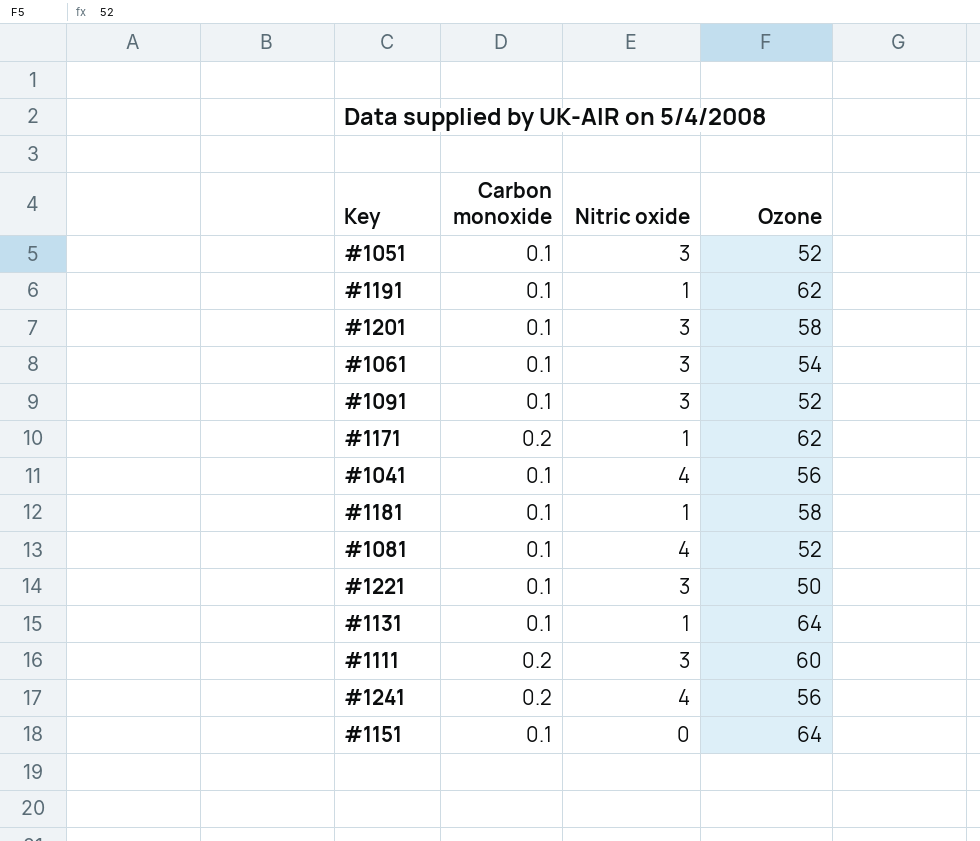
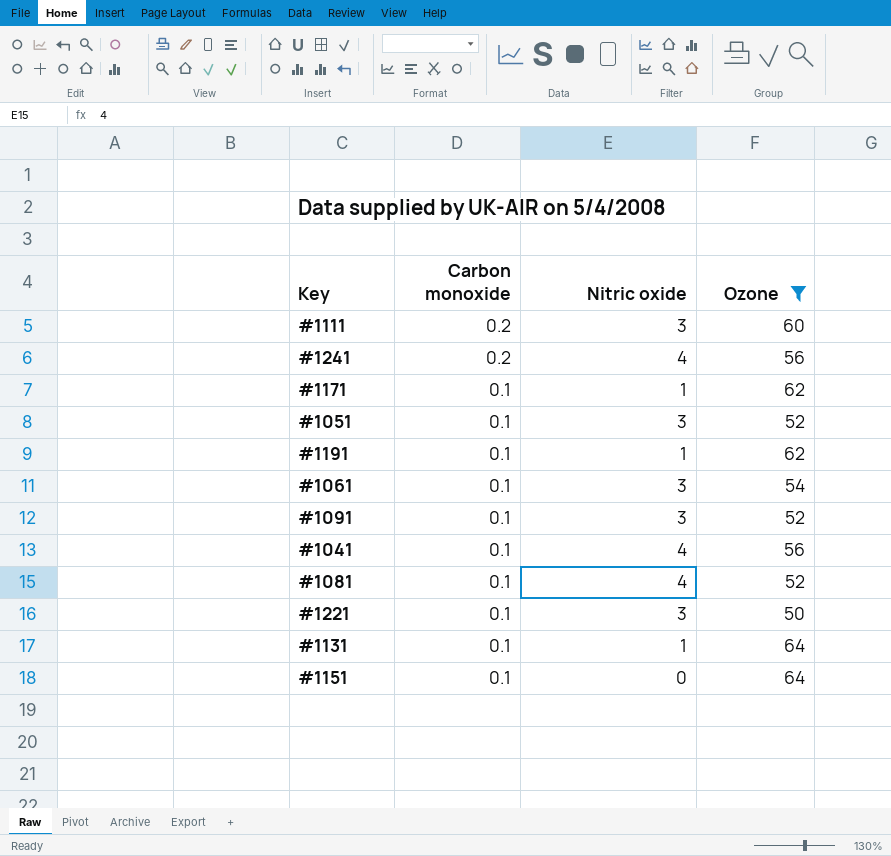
filter: none -> Ozone != 58
row order: none -> Carbon monoxide descending
#1171 | Carbon monoxide: 0.2 -> 0.1

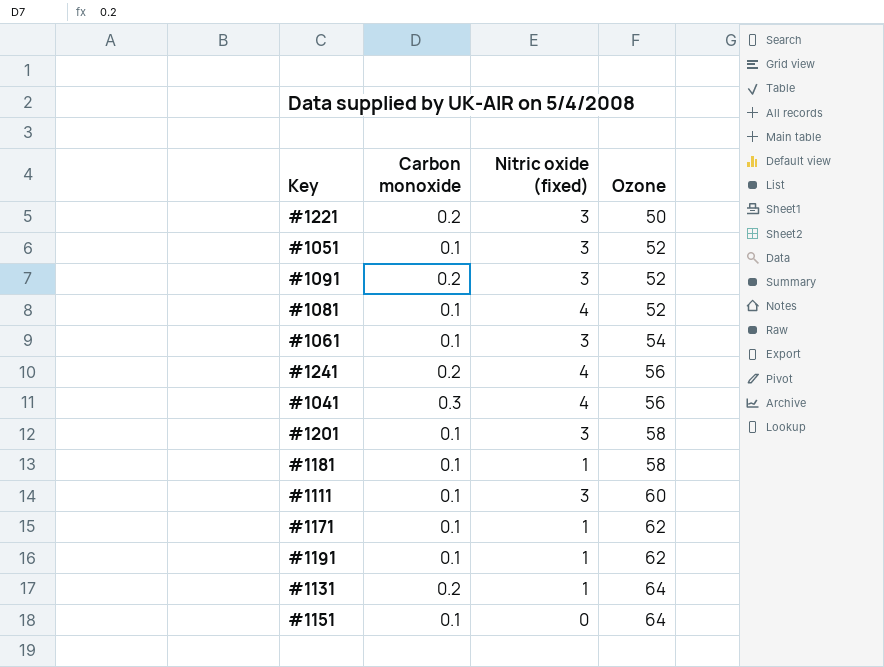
filter: Ozone != 58 -> none
row order: Carbon monoxide descending -> Ozone ascending
column name: Nitric oxide -> Nitric oxide (fixed)
#1221 | Carbon monoxide: 0.1 -> 0.2
#1091 | Carbon monoxide: 0.1 -> 0.2
#1041 | Carbon monoxide: 0.1 -> 0.3
#1111 | Carbon monoxide: 0.2 -> 0.1
#1131 | Carbon monoxide: 0.1 -> 0.2

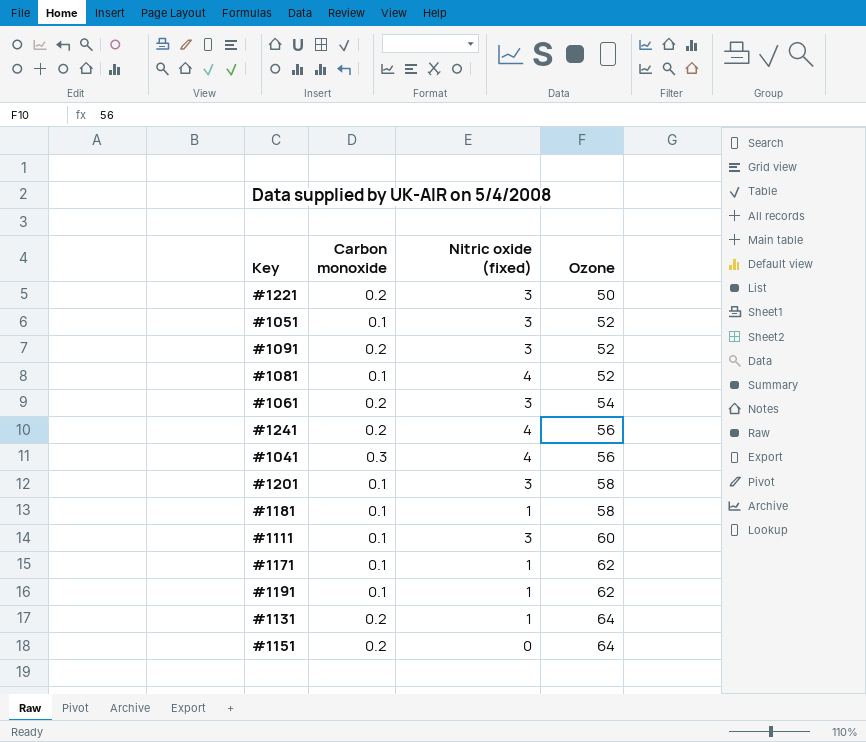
#1061 | Carbon monoxide: 0.1 -> 0.2
#1151 | Carbon monoxide: 0.1 -> 0.2

